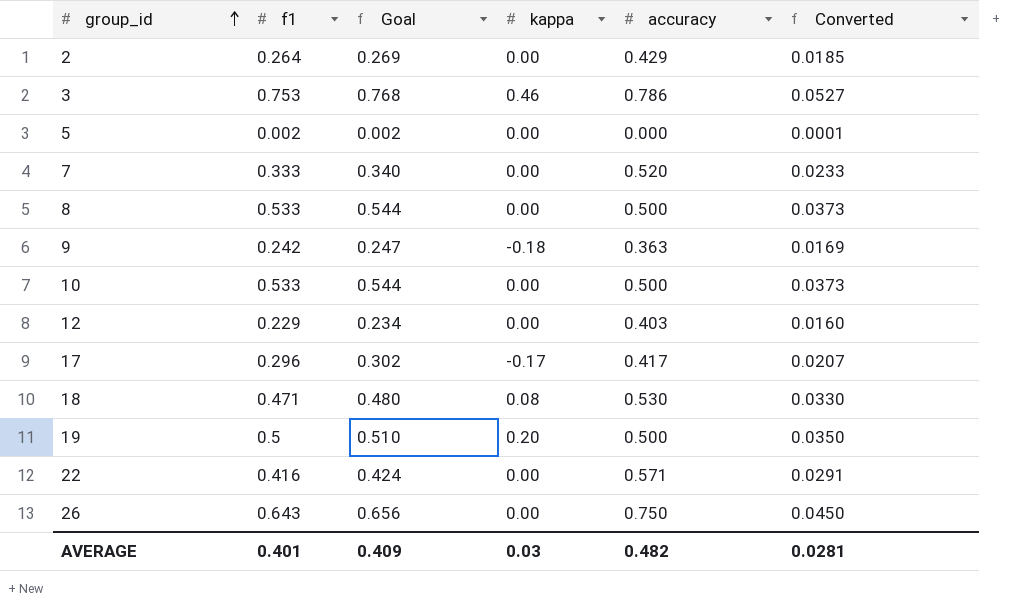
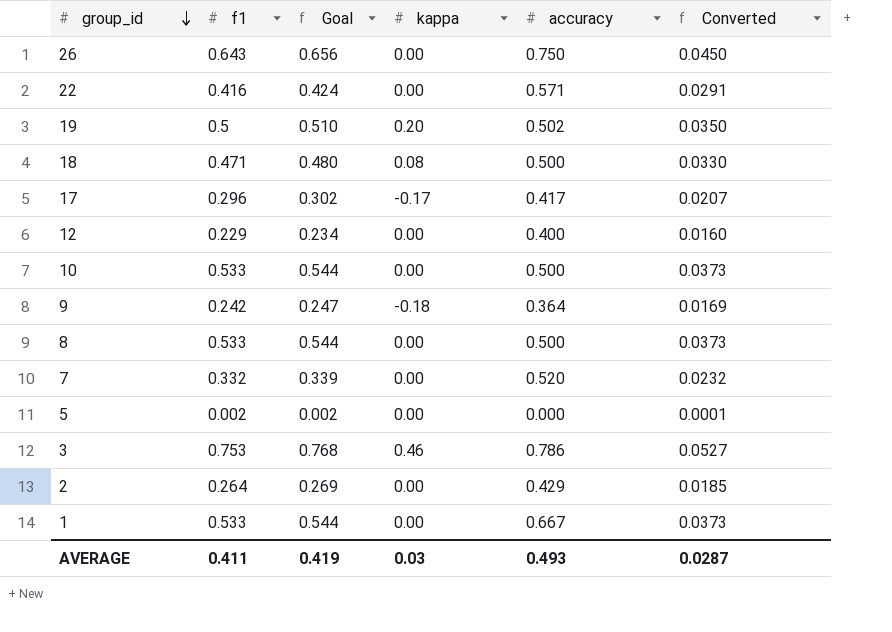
row order: group_id ascending -> group_id descending
19 | accuracy: 0.500 -> 0.502
18 | accuracy: 0.530 -> 0.500
12 | accuracy: 0.403 -> 0.400
9 | accuracy: 0.363 -> 0.364
7 | f1: 0.333 -> 0.332
7 | Goal: 0.340 -> 0.339
7 | Converted: 0.0233 -> 0.0232
row 1: none -> 0.533 | 0.544 | 0.00 | 0.667 | 0.0373
AVERAGE | f1: 0.401 -> 0.411
AVERAGE | Goal: 0.409 -> 0.419
AVERAGE | accuracy: 0.482 -> 0.493
AVERAGE | Converted: 0.0281 -> 0.0287

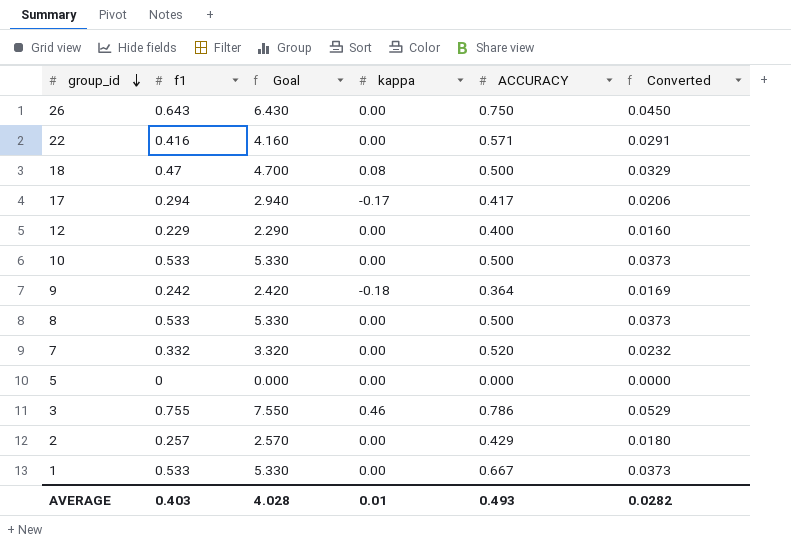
column Goal | formula: [f1] * 1.02 -> [f1] * 10
column name: accuracy -> ACCURACY
row 19: 0.5 | 0.510 | 0.20 | 0.502 | 0.0350 -> none
18 | f1: 0.471 -> 0.47
18 | Converted: 0.0330 -> 0.0329
17 | f1: 0.296 -> 0.294
17 | Converted: 0.0207 -> 0.0206
5 | f1: 0.002 -> 0
5 | Converted: 0.0001 -> 0.0000
3 | f1: 0.753 -> 0.755
3 | Converted: 0.0527 -> 0.0529
2 | f1: 0.264 -> 0.257
2 | Converted: 0.0185 -> 0.0180
AVERAGE | f1: 0.411 -> 0.403
AVERAGE | Goal: 0.419 -> 4.028
AVERAGE | kappa: 0.03 -> 0.01
AVERAGE | Converted: 0.0287 -> 0.0282

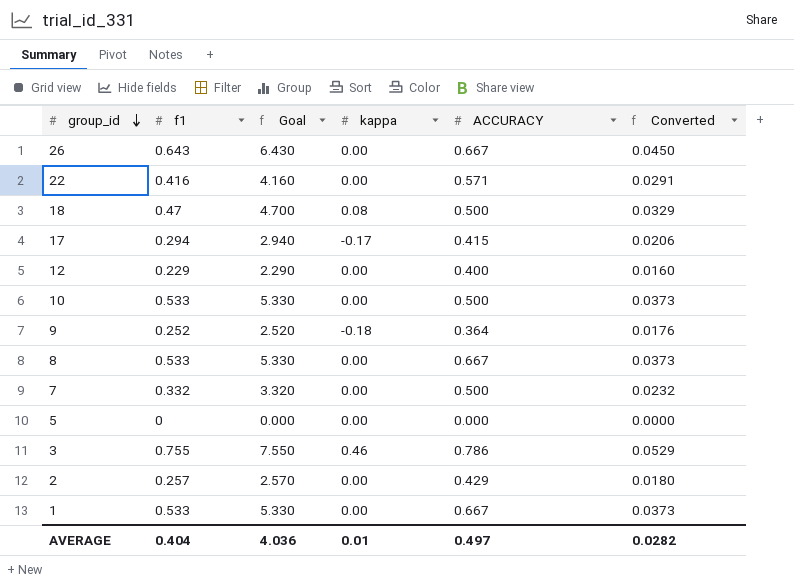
26 | ACCURACY: 0.750 -> 0.667
17 | ACCURACY: 0.417 -> 0.415
9 | f1: 0.242 -> 0.252
9 | Goal: 2.420 -> 2.520
9 | Converted: 0.0169 -> 0.0176
8 | ACCURACY: 0.500 -> 0.667
7 | ACCURACY: 0.520 -> 0.500
AVERAGE | f1: 0.403 -> 0.404
AVERAGE | Goal: 4.028 -> 4.036
AVERAGE | ACCURACY: 0.493 -> 0.497

